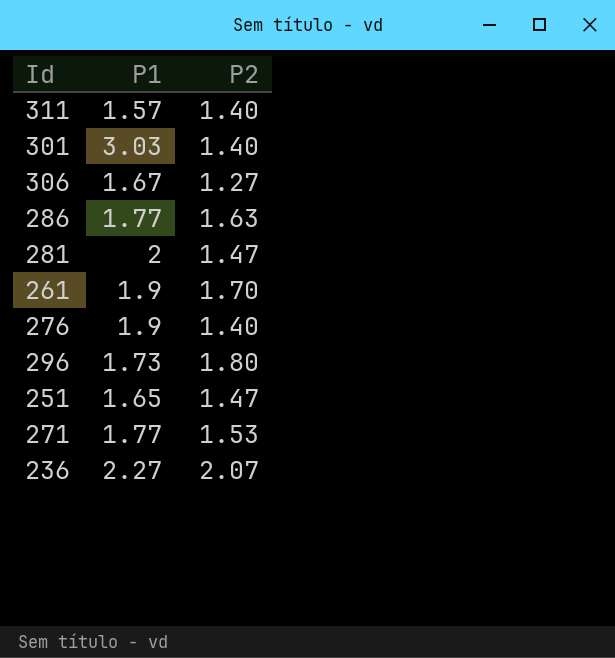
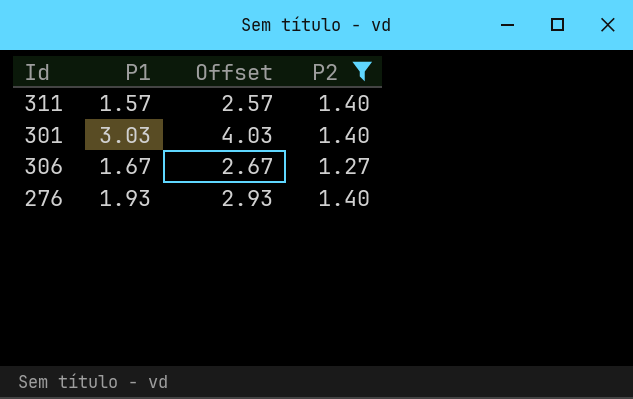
filter: none -> P2 <= 1.40
column Offset | formula: none -> [P1] + 1
276 | P1: 1.9 -> 1.93

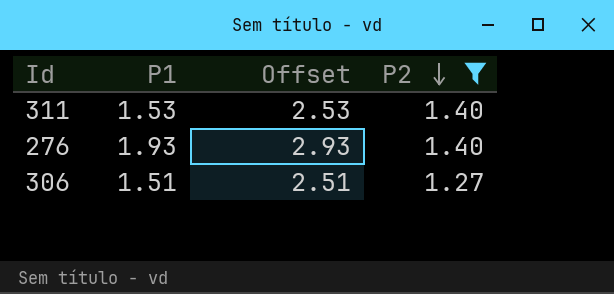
row order: none -> P2 descending
row 301: 3.03 | 4.03 | 1.40 -> none
311 | P1: 1.57 -> 1.53
311 | Offset: 2.57 -> 2.53
306 | P1: 1.67 -> 1.51
306 | Offset: 2.67 -> 2.51

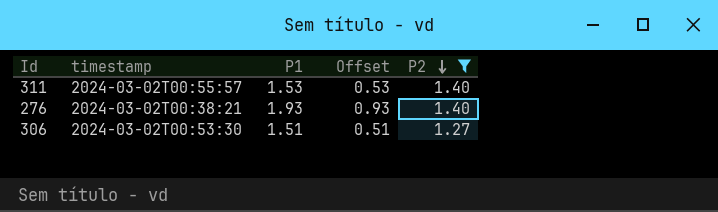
column timestamp | position: none -> 2
column Offset | formula: [P1] + 1 -> [P1] - 1

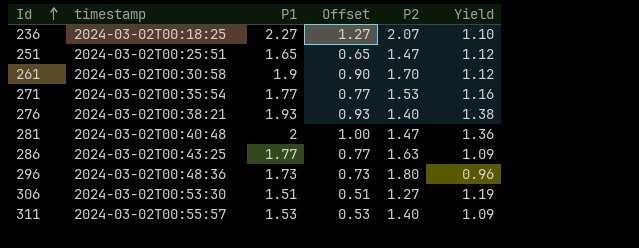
filter: P2 <= 1.40 -> none
row order: P2 descending -> Id ascending
column Yield | formula: none -> [P1] / [P2]

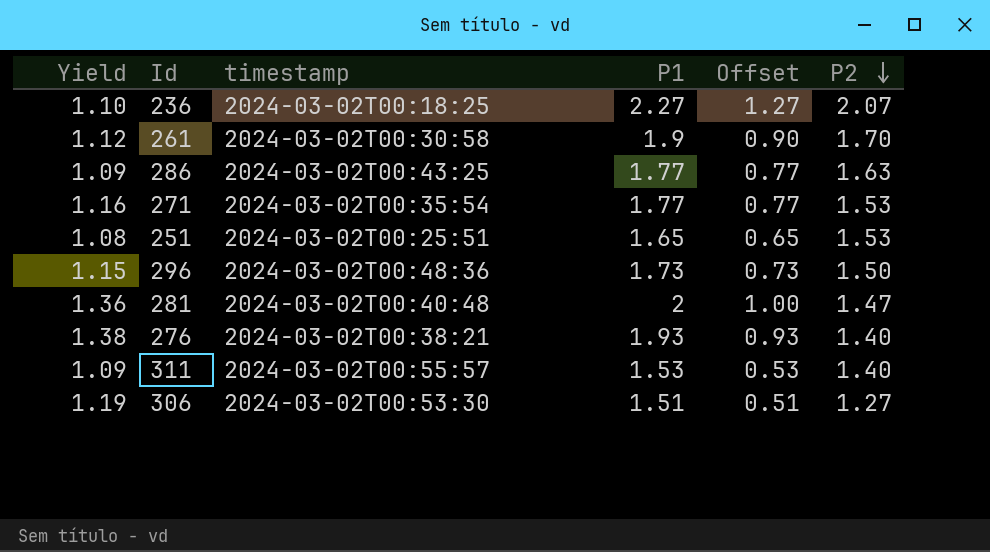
row order: Id ascending -> P2 descending
column Yield | position: 6 -> 1
251 | Yield: 1.12 -> 1.08
251 | P2: 1.47 -> 1.53
296 | Yield: 0.96 -> 1.15
296 | P2: 1.80 -> 1.50

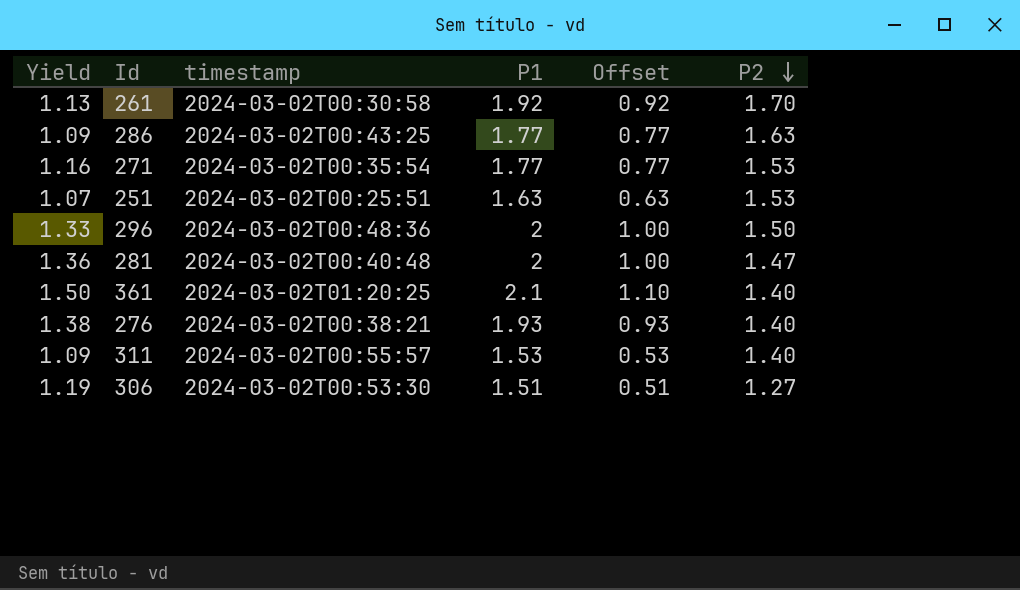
row 236: 1.10 | 2024-03-02T00:18:25 | 2.27 | 1.27 | 2.07 -> none
261 | Yield: 1.12 -> 1.13
261 | P1: 1.9 -> 1.92
261 | Offset: 0.90 -> 0.92
251 | Yield: 1.08 -> 1.07
251 | P1: 1.65 -> 1.63
251 | Offset: 0.65 -> 0.63
296 | Yield: 1.15 -> 1.33
296 | P1: 1.73 -> 2
296 | Offset: 0.73 -> 1.00
row 361: none -> 1.50 | 2024-03-02T01:20:25 | 2.1 | 1.10 | 1.40

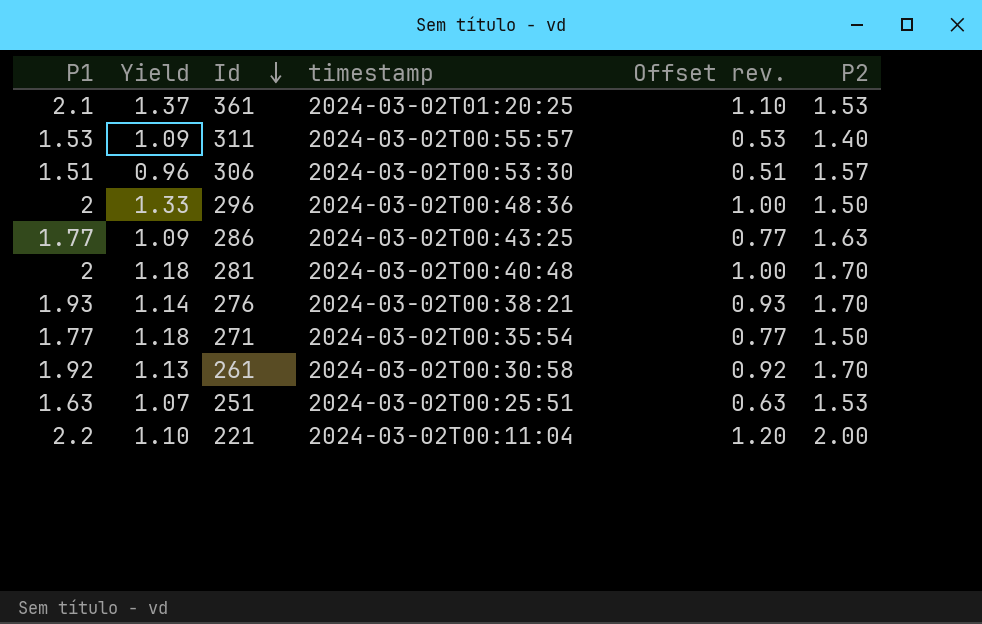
row order: P2 descending -> Id descending
column P1 | position: 4 -> 1
column name: Offset -> Offset rev.
361 | Yield: 1.50 -> 1.37
361 | P2: 1.40 -> 1.53
306 | Yield: 1.19 -> 0.96
306 | P2: 1.27 -> 1.57
281 | Yield: 1.36 -> 1.18
281 | P2: 1.47 -> 1.70
276 | Yield: 1.38 -> 1.14
276 | P2: 1.40 -> 1.70
271 | Yield: 1.16 -> 1.18
271 | P2: 1.53 -> 1.50
row 221: none -> 2.2 | 1.10 | 2024-03-02T00:11:04 | 1.20 | 2.00

